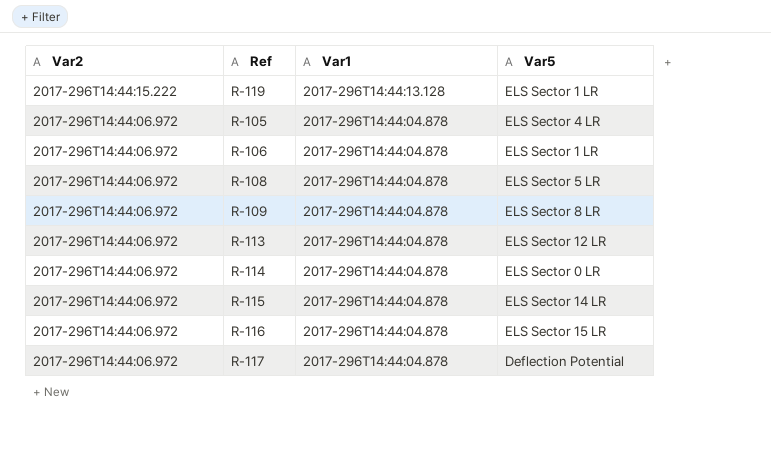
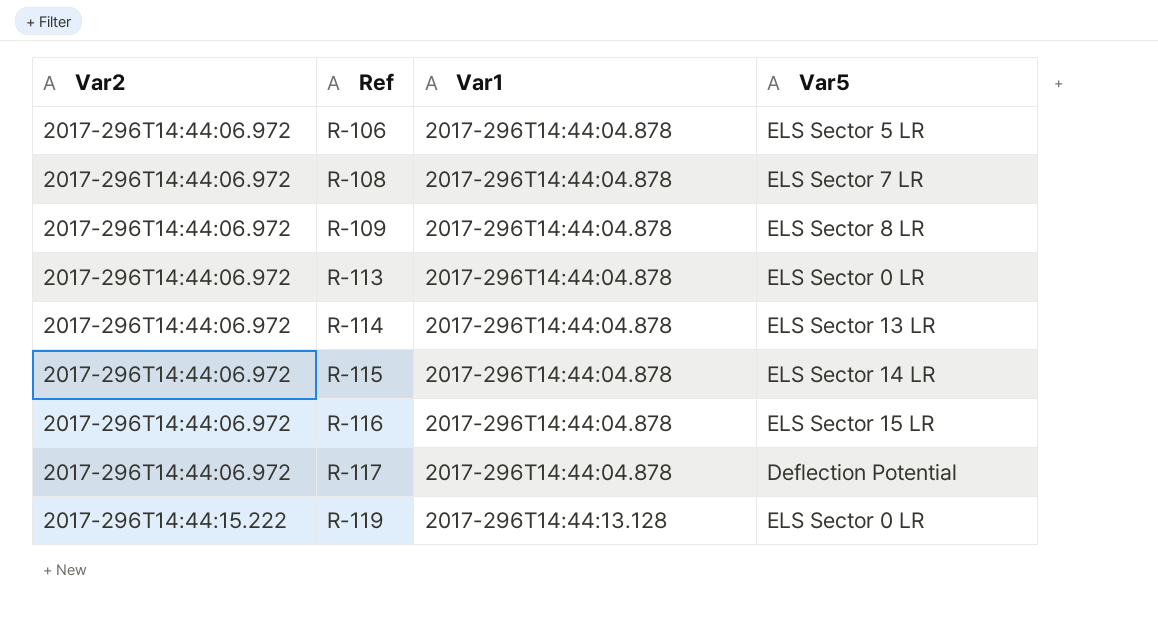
row order: Var2 descending -> Var2 ascending
row R-105: 2017-296T14:44:06.972 | 2017-296T14:44:04.878 | ELS Sector 4 LR -> none
R-106 | Var5: ELS Sector 1 LR -> ELS Sector 5 LR
R-108 | Var5: ELS Sector 5 LR -> ELS Sector 7 LR
R-113 | Var5: ELS Sector 12 LR -> ELS Sector 0 LR
R-114 | Var5: ELS Sector 0 LR -> ELS Sector 13 LR
R-119 | Var5: ELS Sector 1 LR -> ELS Sector 0 LR

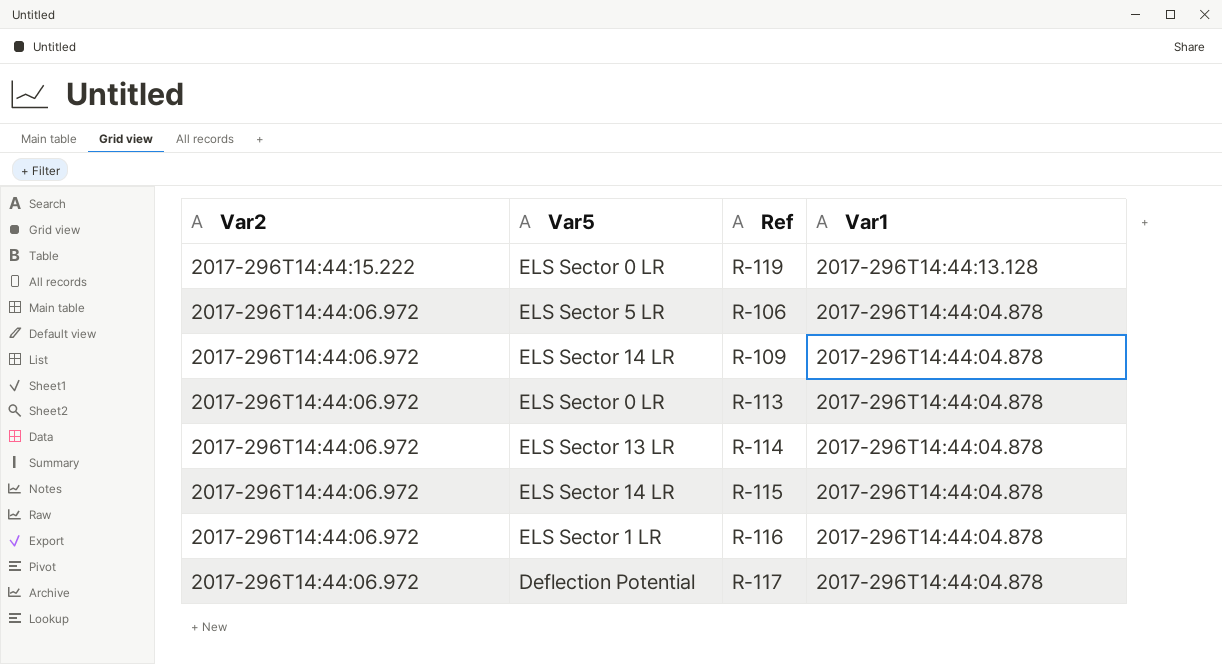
row order: Var2 ascending -> Var2 descending
column Var5 | position: 4 -> 2
row R-108: 2017-296T14:44:06.972 | 2017-296T14:44:04.878 | ELS Sector 7 LR -> none
R-109 | Var5: ELS Sector 8 LR -> ELS Sector 14 LR
R-116 | Var5: ELS Sector 15 LR -> ELS Sector 1 LR

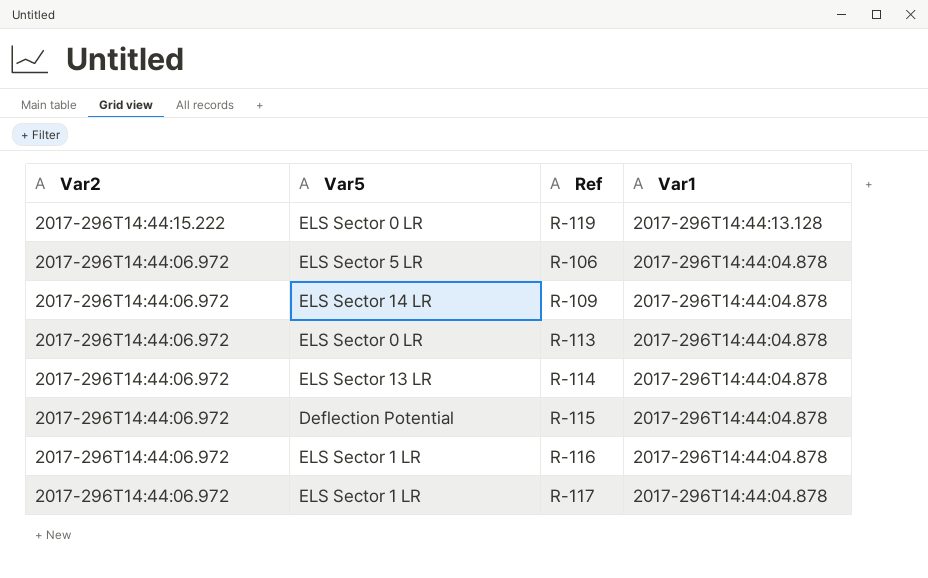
R-115 | Var5: ELS Sector 14 LR -> Deflection Potential
R-117 | Var5: Deflection Potential -> ELS Sector 1 LR

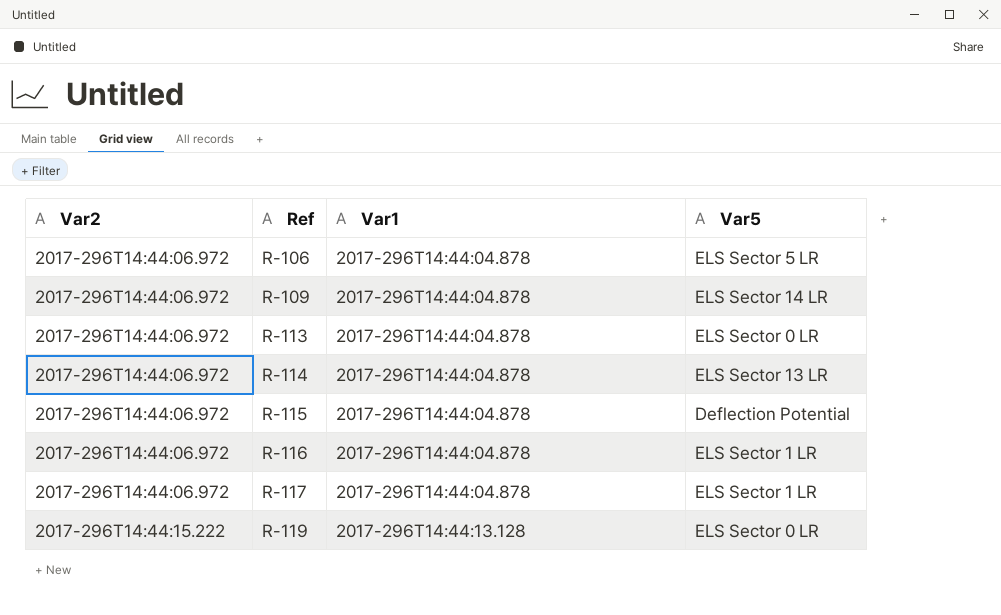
row order: Var2 descending -> Var2 ascending
column Var5 | position: 2 -> 4

